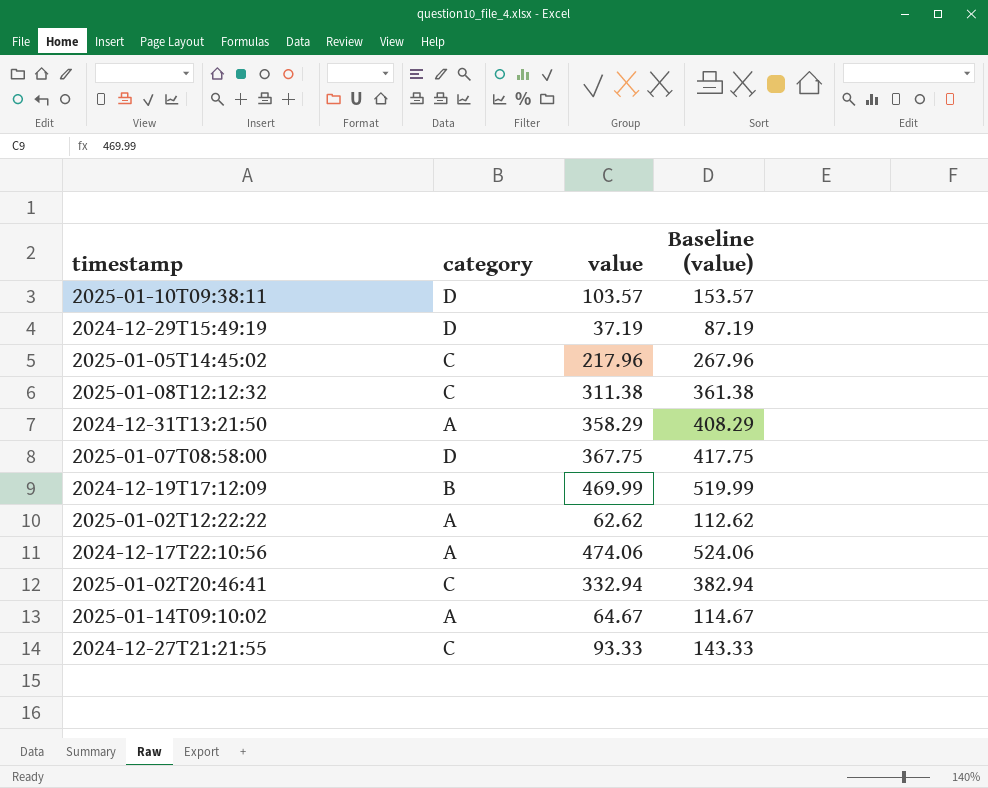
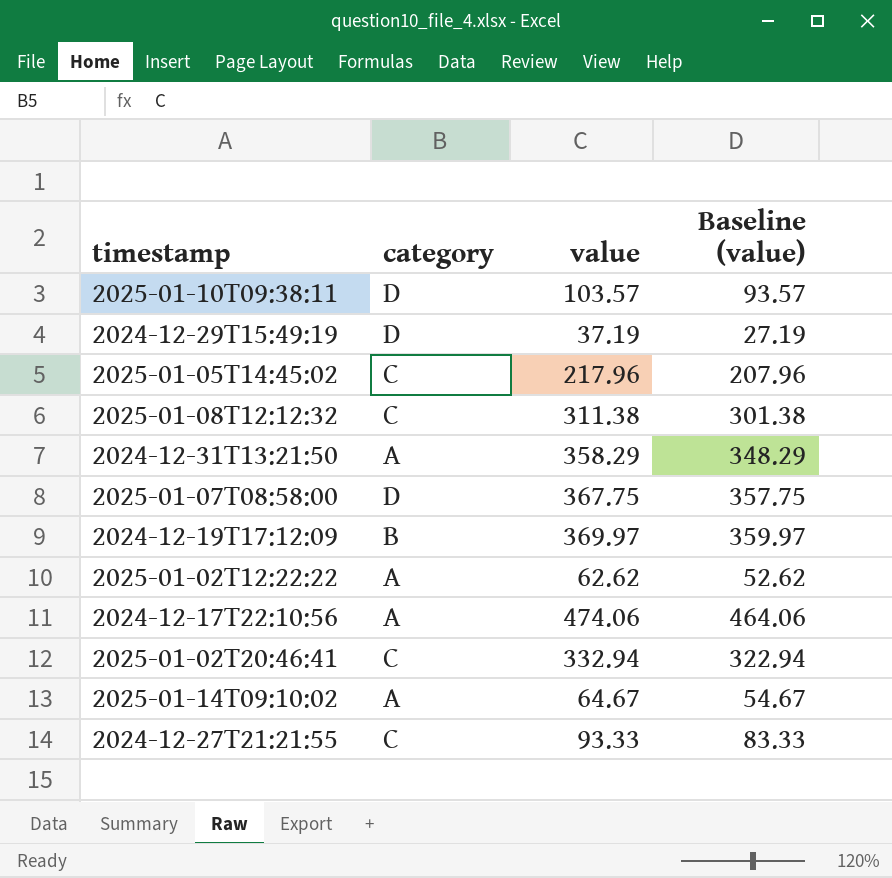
column Baseline (value) | formula: [value] + 50 -> [value] - 10
2024-12-19T17:12:09 | value: 469.99 -> 369.97

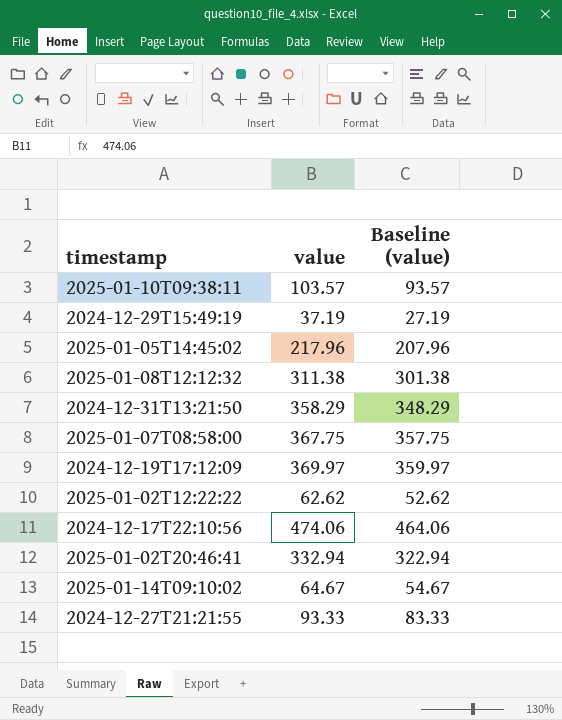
column category | position: 2 -> none

